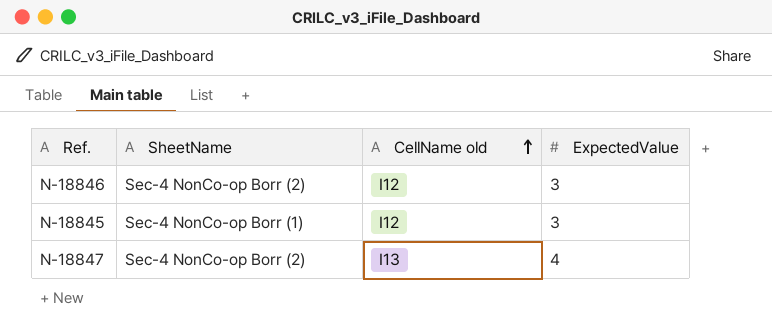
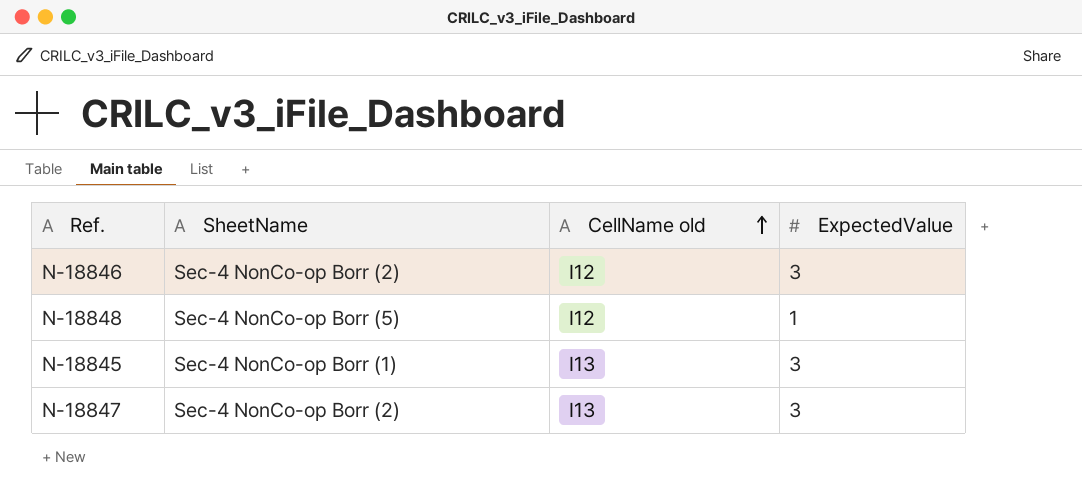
row N-18848: none -> Sec-4 NonCo-op Borr (5) | I12 | 1
N-18845 | CellName old: I12 -> I13
N-18847 | ExpectedValue: 4 -> 3

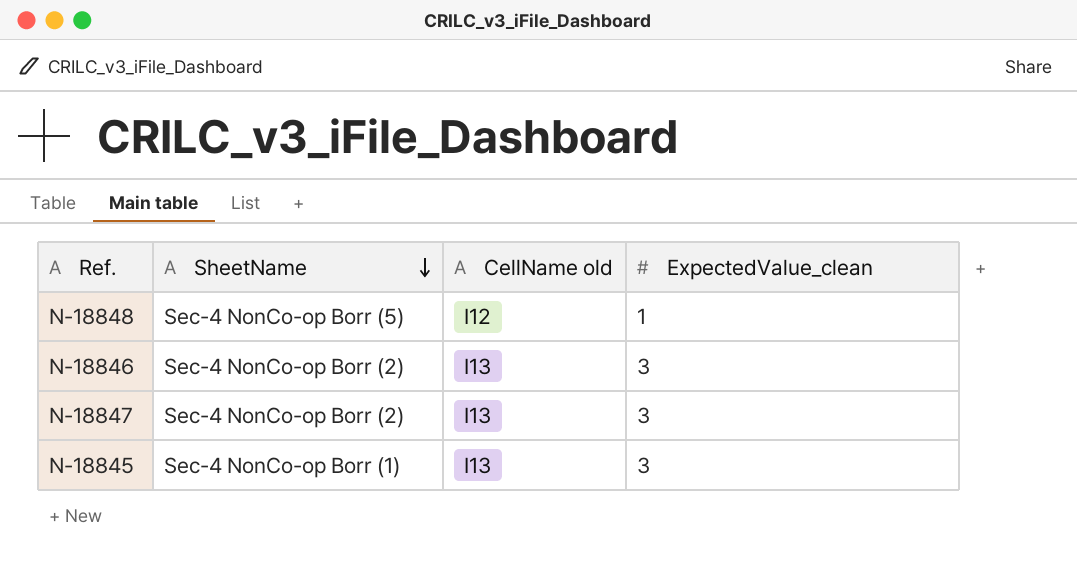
row order: CellName old ascending -> SheetName descending
column name: ExpectedValue -> ExpectedValue_clean
N-18846 | CellName old: I12 -> I13

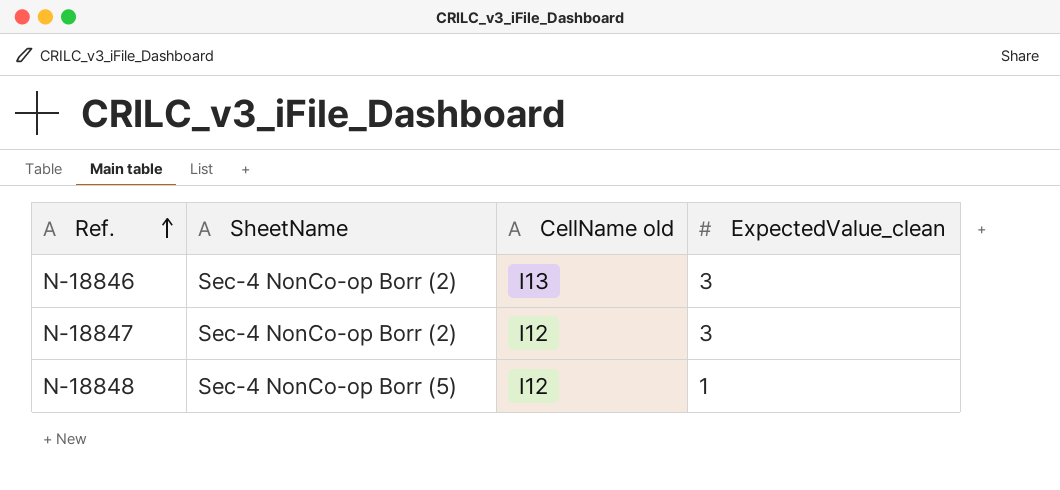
row order: SheetName descending -> Ref. ascending
row N-18845: Sec-4 NonCo-op Borr (1) | I13 | 3 -> none
N-18847 | CellName old: I13 -> I12

